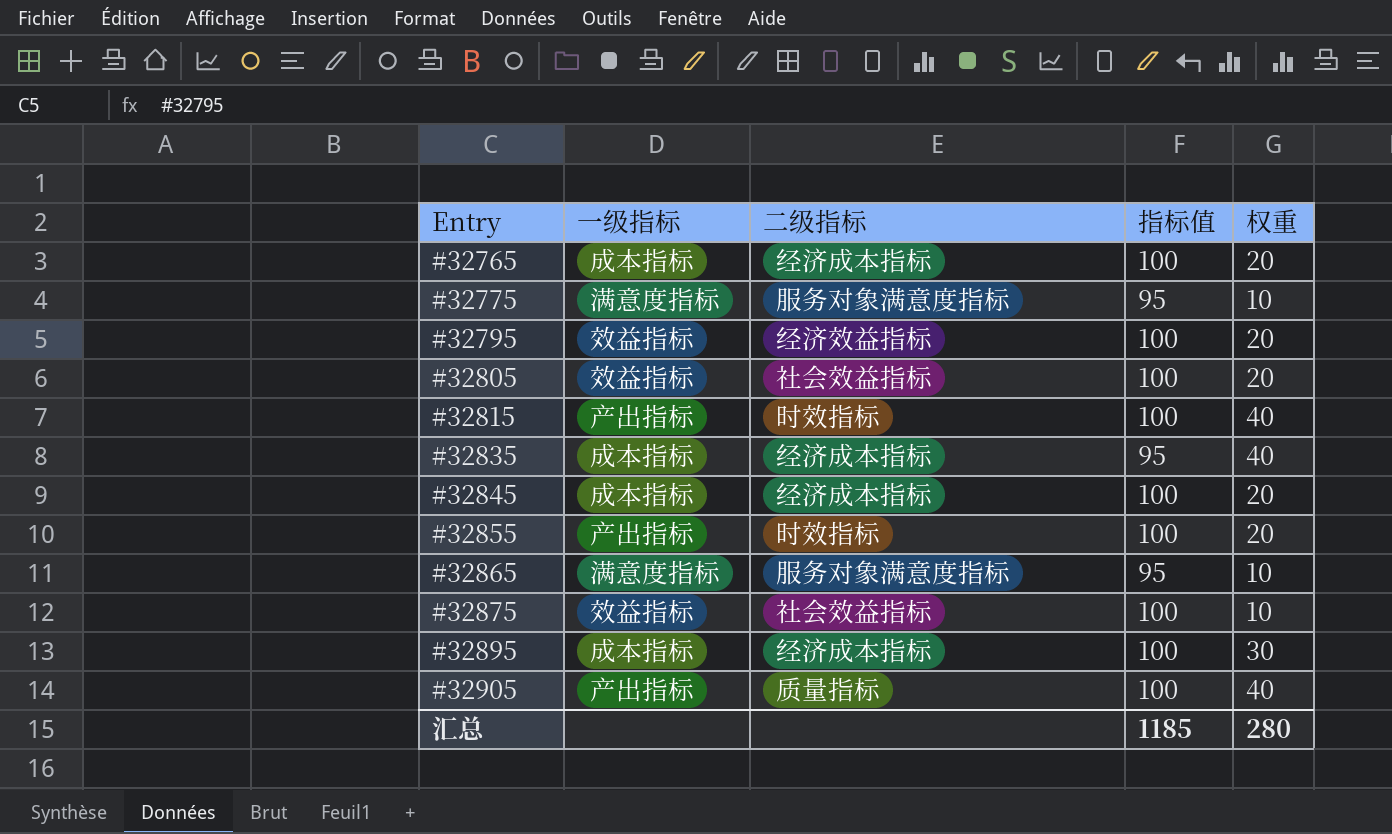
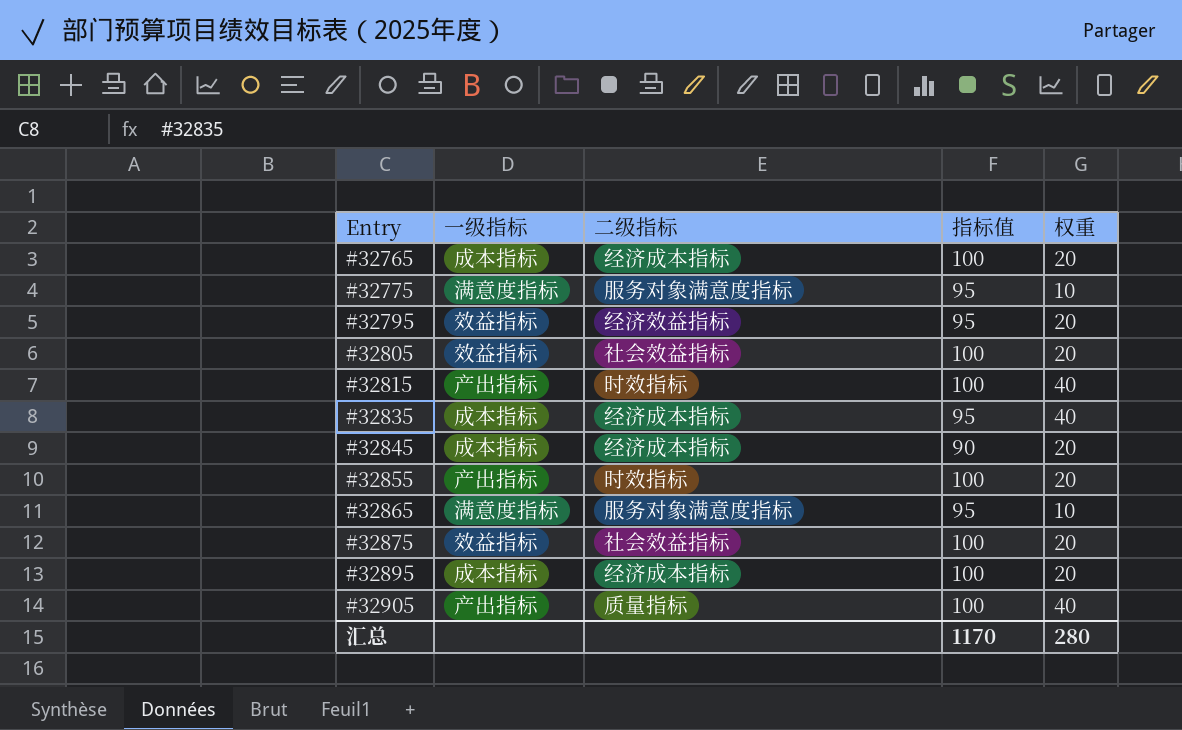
#32795 | 指标值: 100 -> 95
#32845 | 指标值: 100 -> 90
#32875 | 权重: 10 -> 20
#32895 | 权重: 30 -> 20
汇总 | 指标值: 1185 -> 1170

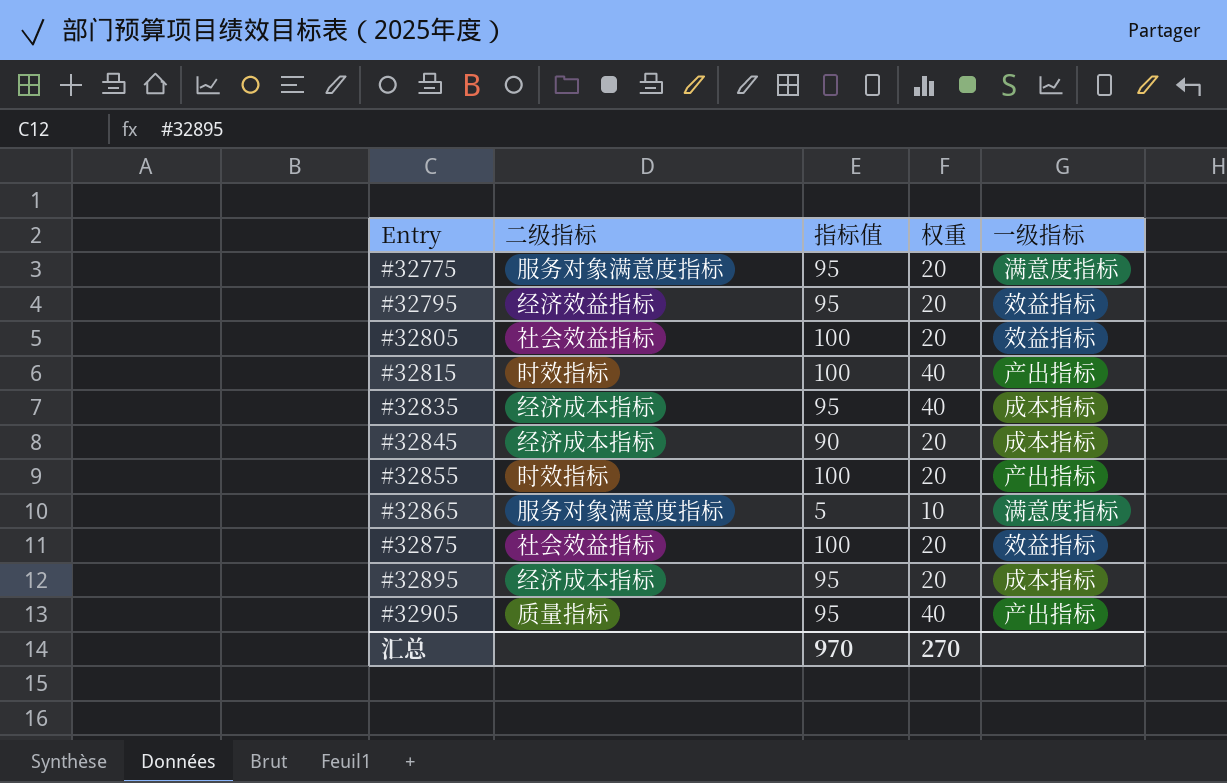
column 一级指标 | position: 2 -> 5
row #32765: 成本指标 | 经济成本指标 | 100 | 20 -> none
#32775 | 权重: 10 -> 20
#32865 | 指标值: 95 -> 5
#32895 | 指标值: 100 -> 95
#32905 | 指标值: 100 -> 95
汇总 | 指标值: 1170 -> 970
汇总 | 权重: 280 -> 270

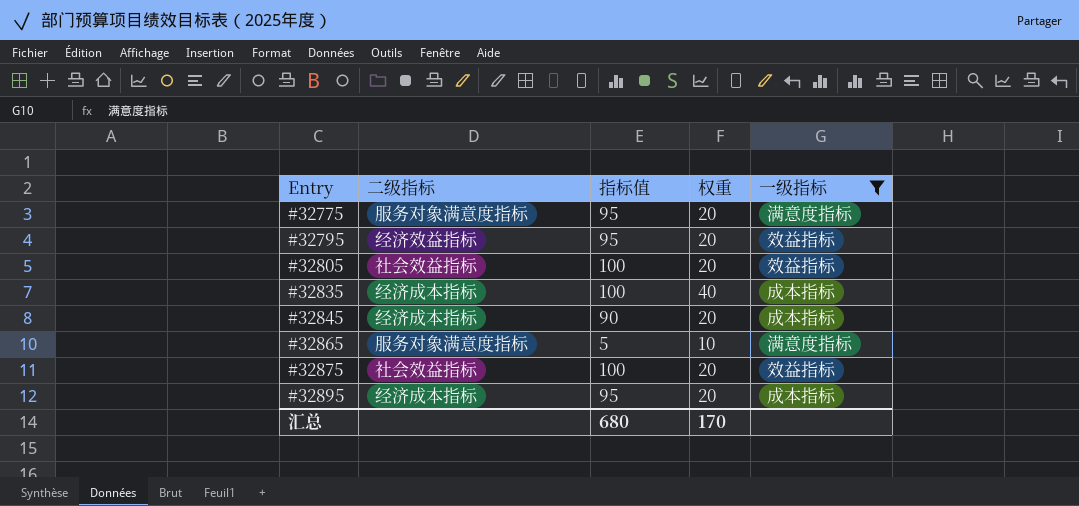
filter: none -> 一级指标 != 产出指标
#32835 | 指标值: 95 -> 100
汇总 | 指标值: 970 -> 680
汇总 | 权重: 270 -> 170

